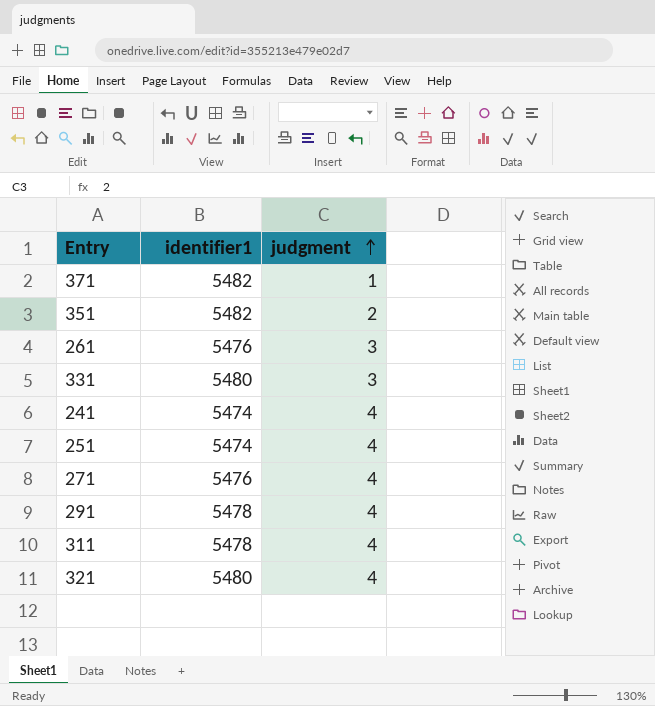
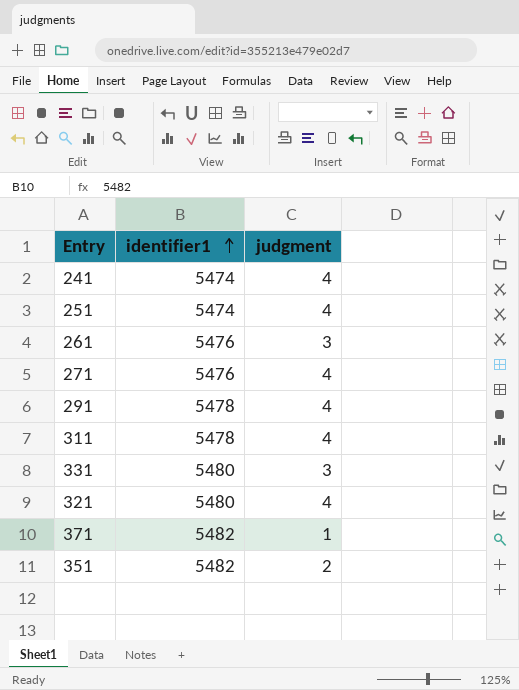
row order: judgment ascending -> identifier1 ascending

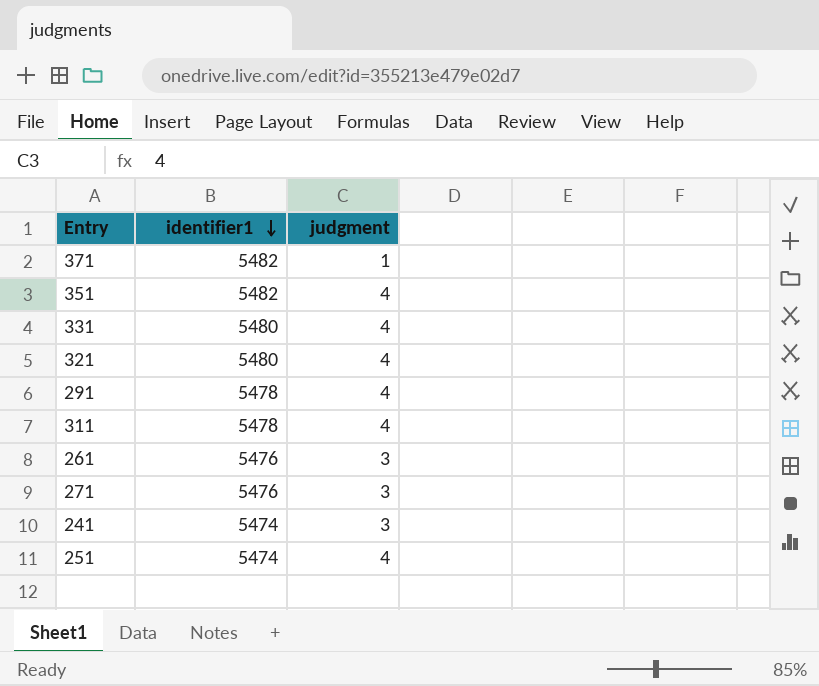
row order: identifier1 ascending -> identifier1 descending
351 | judgment: 2 -> 4
331 | judgment: 3 -> 4
271 | judgment: 4 -> 3
241 | judgment: 4 -> 3

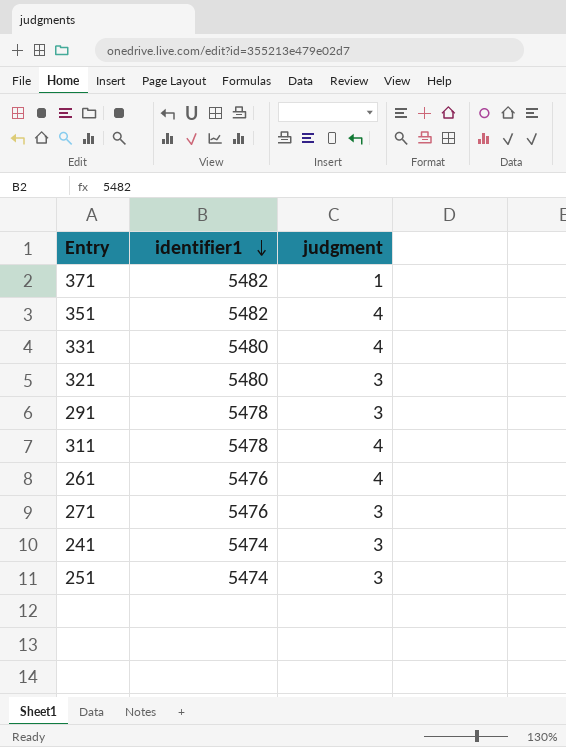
321 | judgment: 4 -> 3
291 | judgment: 4 -> 3
261 | judgment: 3 -> 4
251 | judgment: 4 -> 3

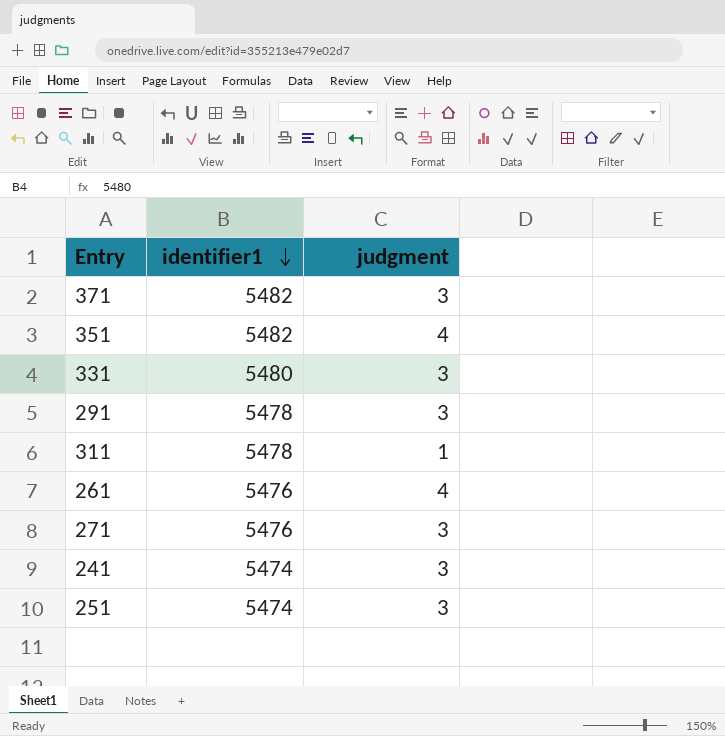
row 321: 5480 | 3 -> none
371 | judgment: 1 -> 3
331 | judgment: 4 -> 3
311 | judgment: 4 -> 1

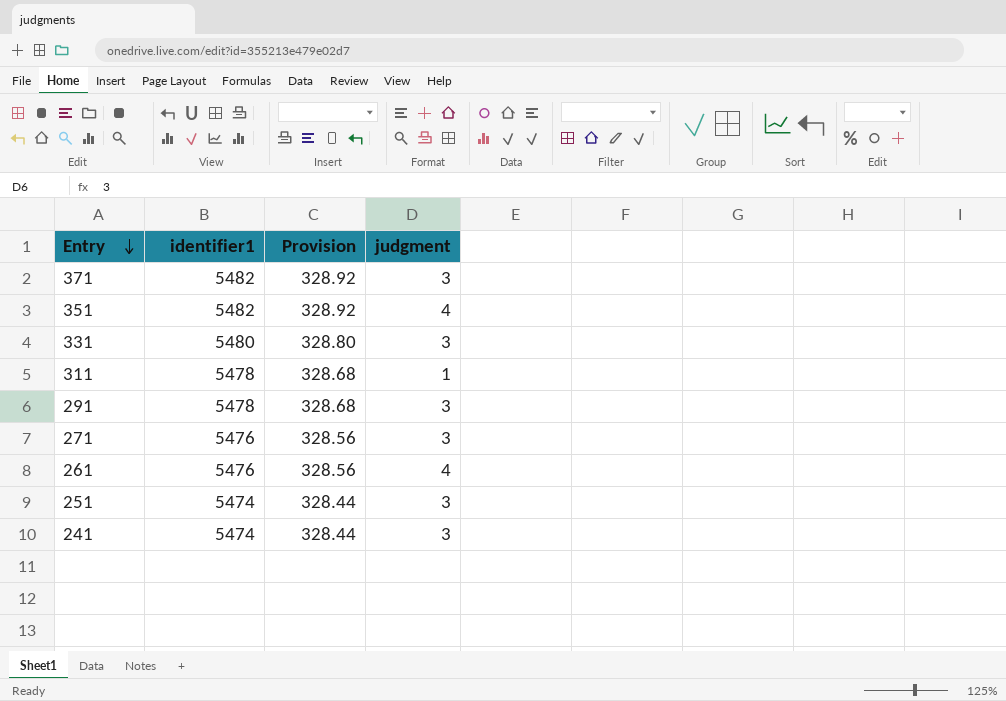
row order: identifier1 descending -> Entry descending
column Provision | formula: none -> [identifier1] * 0.06

